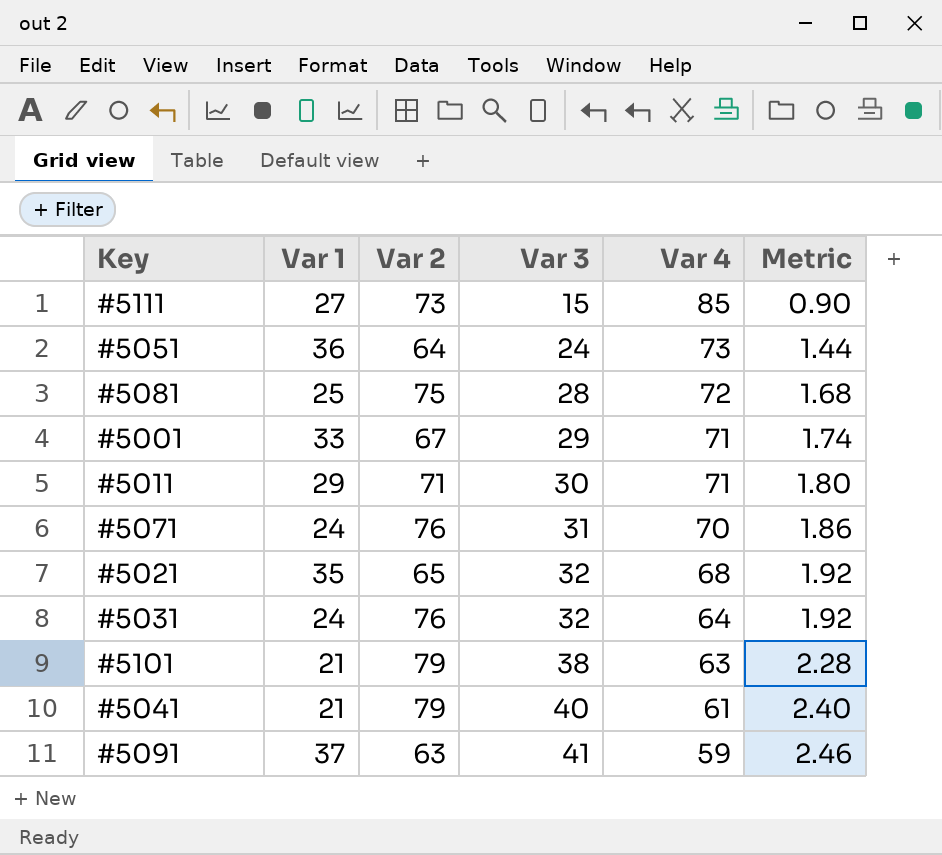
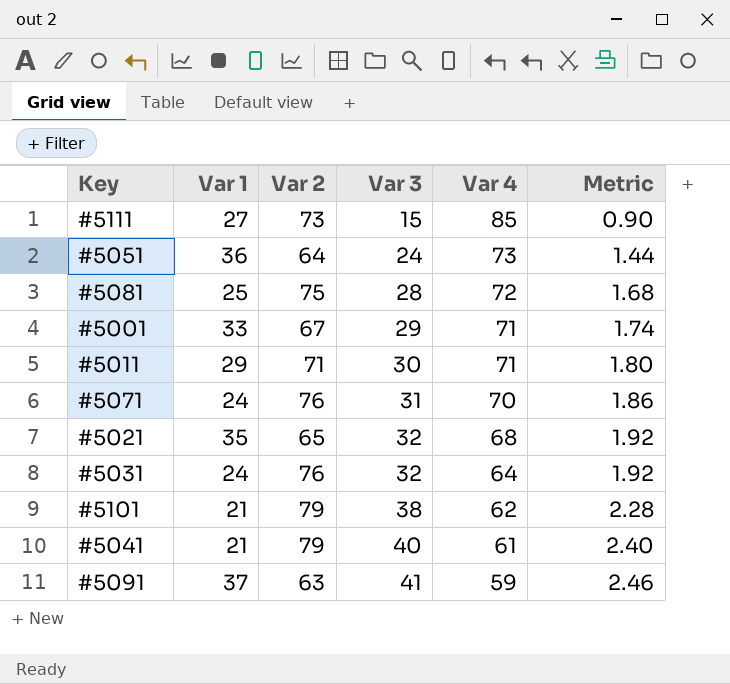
#5101 | Var 4: 63 -> 62

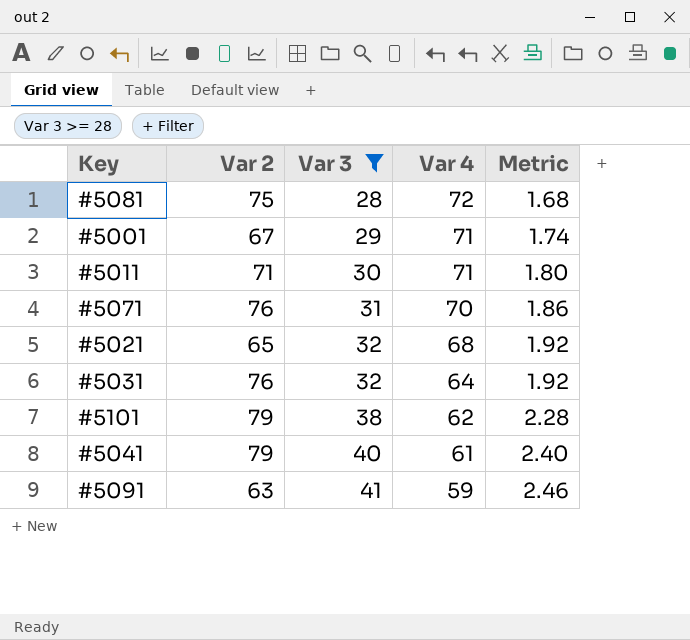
filter: none -> Var 3 >= 28
column Var 1 | position: 2 -> none

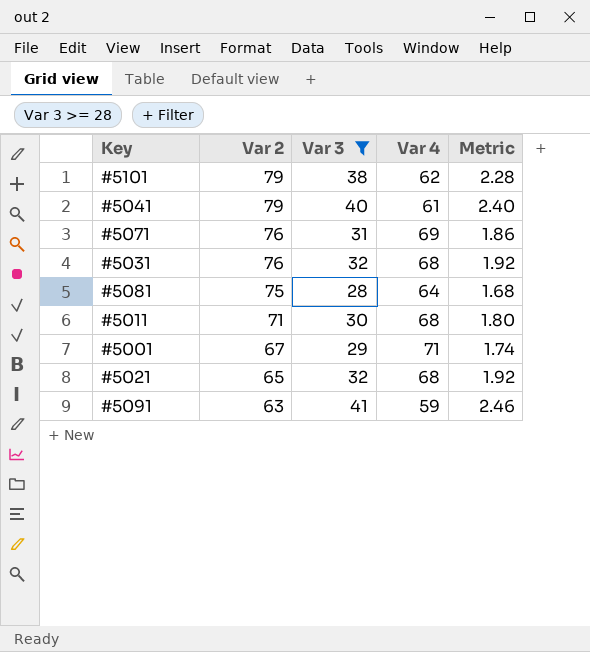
row order: Var 3 ascending -> Var 2 descending
#5071 | Var 4: 70 -> 69
#5031 | Var 4: 64 -> 68
#5081 | Var 4: 72 -> 64
#5011 | Var 4: 71 -> 68

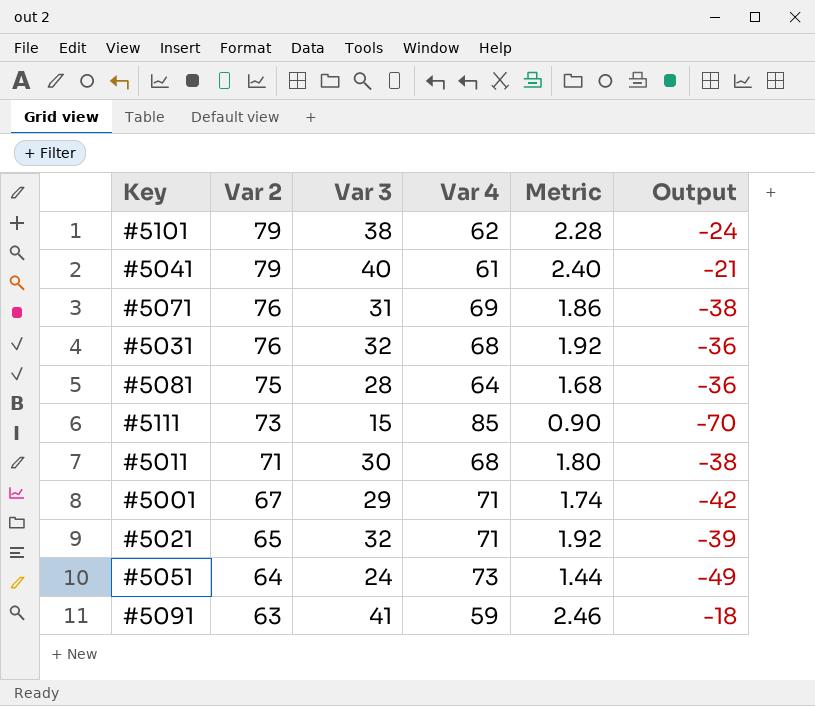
filter: Var 3 >= 28 -> none
column Output | formula: none -> [Var 3] - [Var 4]
#5021 | Var 4: 68 -> 71

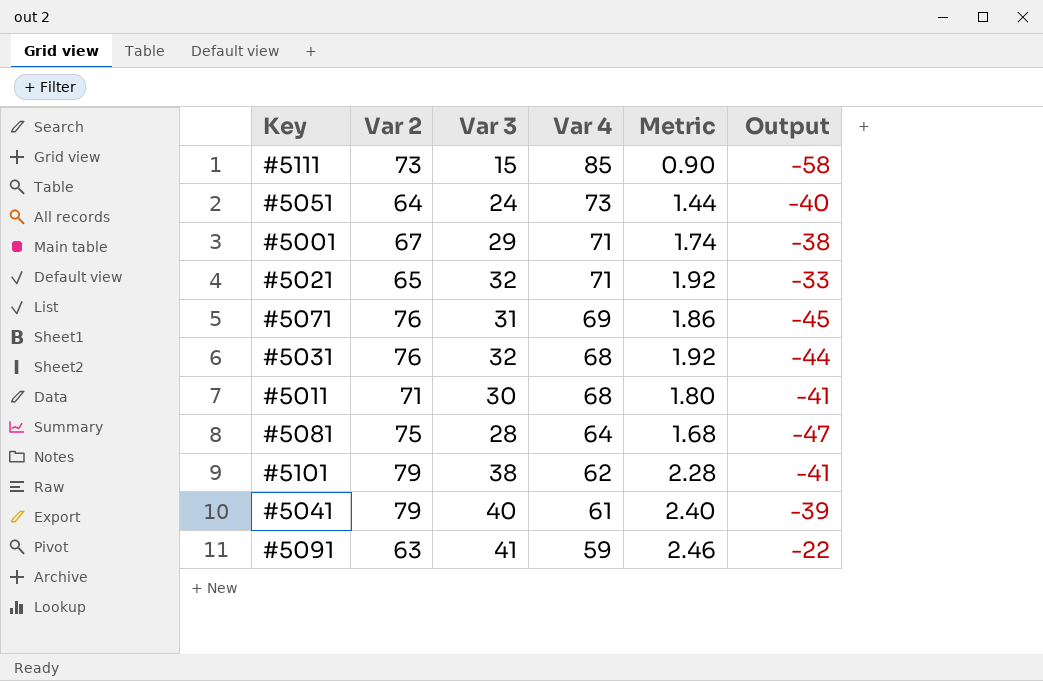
row order: Var 2 descending -> Var 4 descending
column Output | formula: [Var 3] - [Var 4] -> [Var 3] - [Var 2]

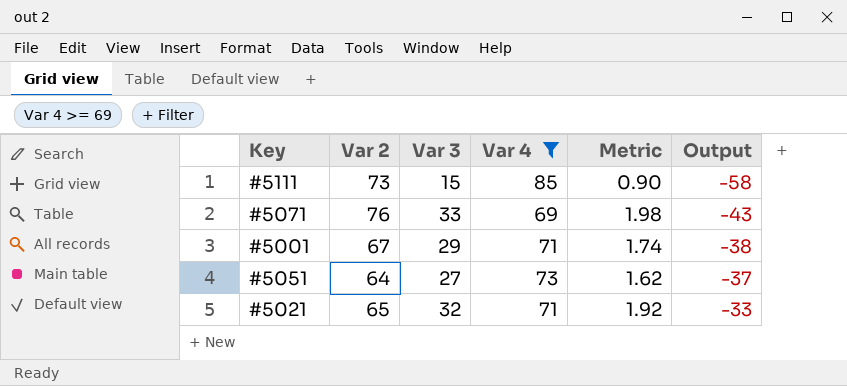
filter: none -> Var 4 >= 69
row order: Var 4 descending -> Output ascending
#5071 | Var 3: 31 -> 33
#5071 | Metric: 1.86 -> 1.98
#5071 | Output: -45 -> -43
#5051 | Var 3: 24 -> 27
#5051 | Metric: 1.44 -> 1.62
#5051 | Output: -40 -> -37

